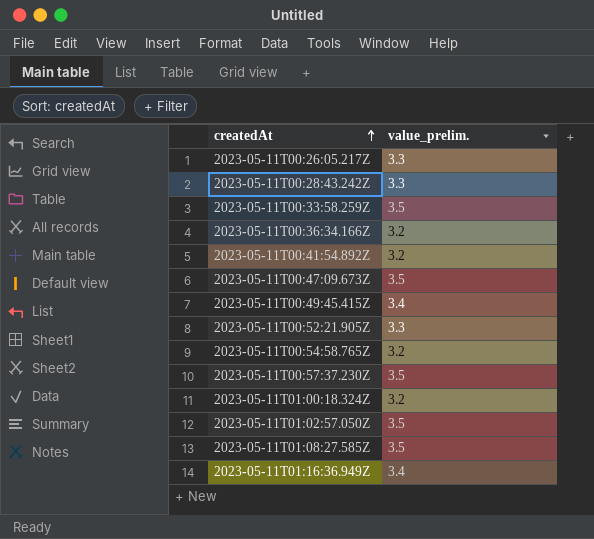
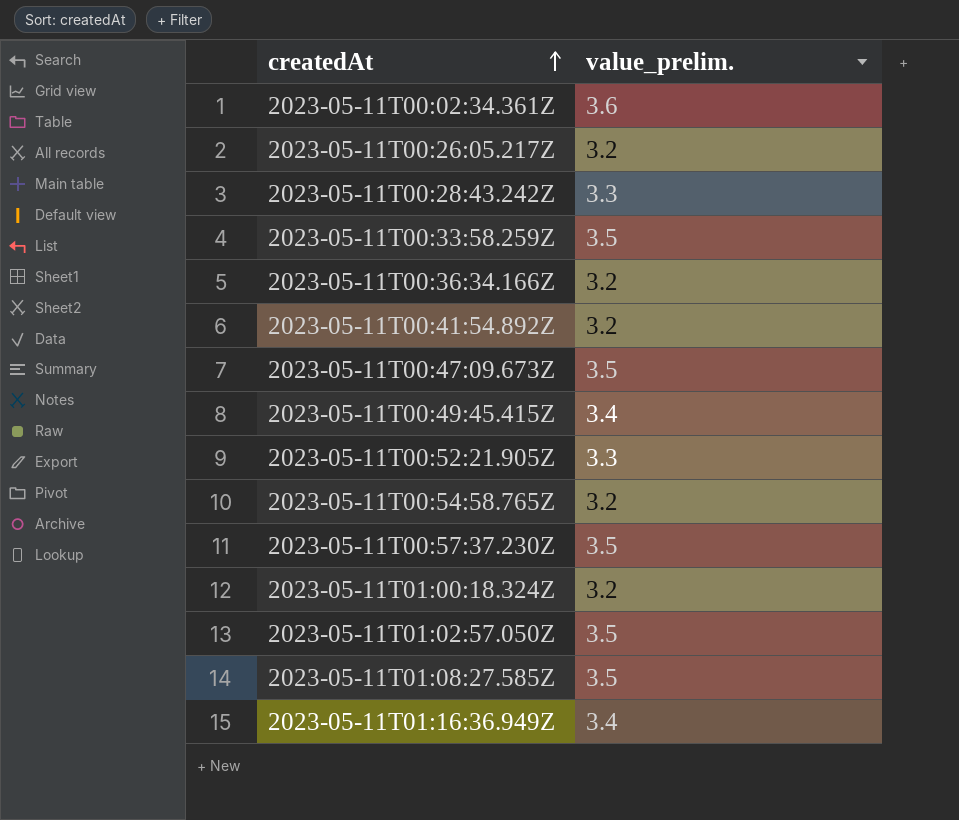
row 2023-05-11T00:02:34.361Z: none -> 3.6
2023-05-11T00:26:05.217Z | value_prelim.: 3.3 -> 3.2

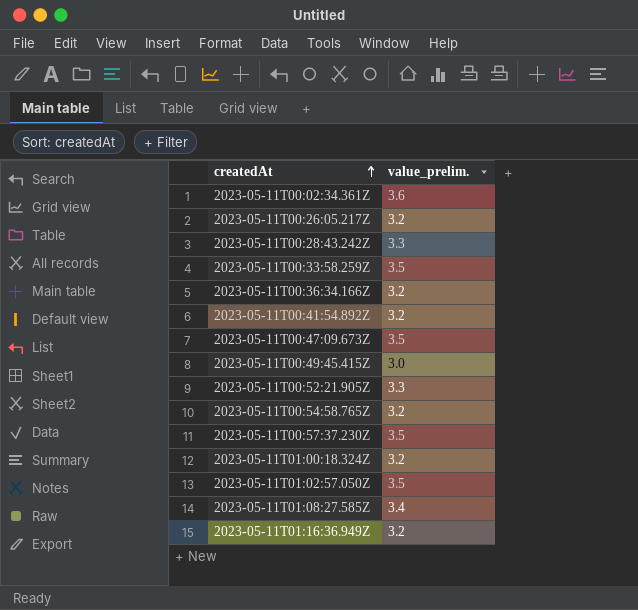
2023-05-11T00:49:45.415Z | value_prelim.: 3.4 -> 3.0
2023-05-11T01:08:27.585Z | value_prelim.: 3.5 -> 3.4
2023-05-11T01:16:36.949Z | value_prelim.: 3.4 -> 3.2

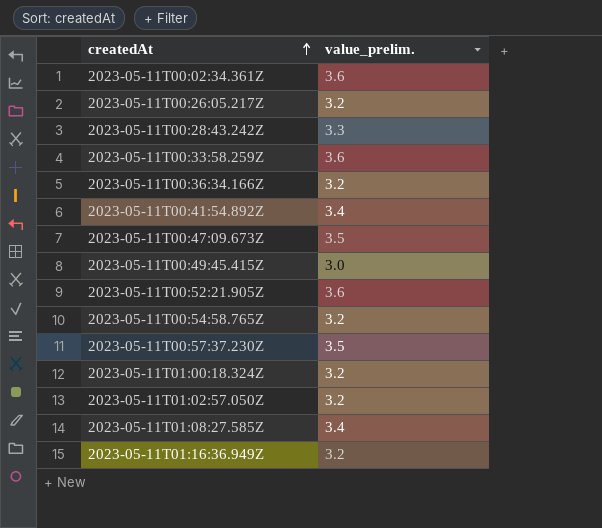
2023-05-11T00:33:58.259Z | value_prelim.: 3.5 -> 3.6
2023-05-11T00:41:54.892Z | value_prelim.: 3.2 -> 3.4
2023-05-11T00:52:21.905Z | value_prelim.: 3.3 -> 3.6
2023-05-11T01:02:57.050Z | value_prelim.: 3.5 -> 3.2

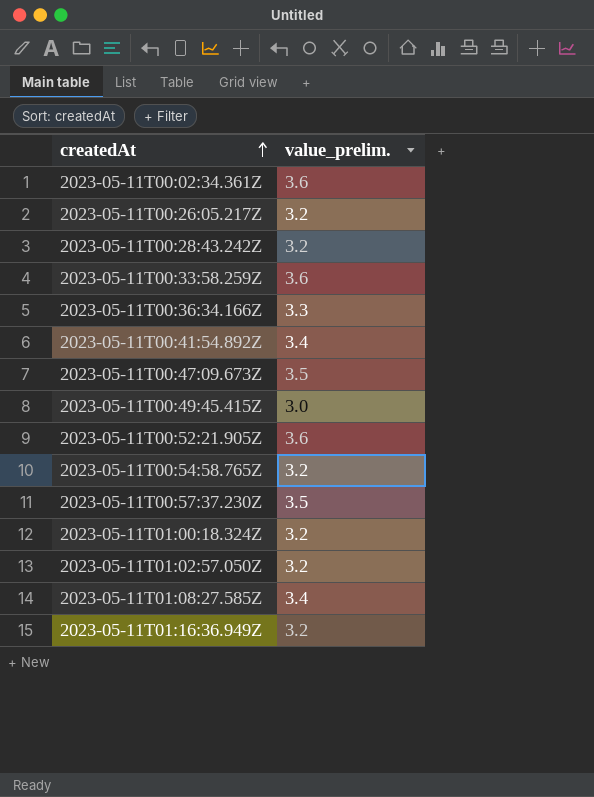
2023-05-11T00:28:43.242Z | value_prelim.: 3.3 -> 3.2
2023-05-11T00:36:34.166Z | value_prelim.: 3.2 -> 3.3

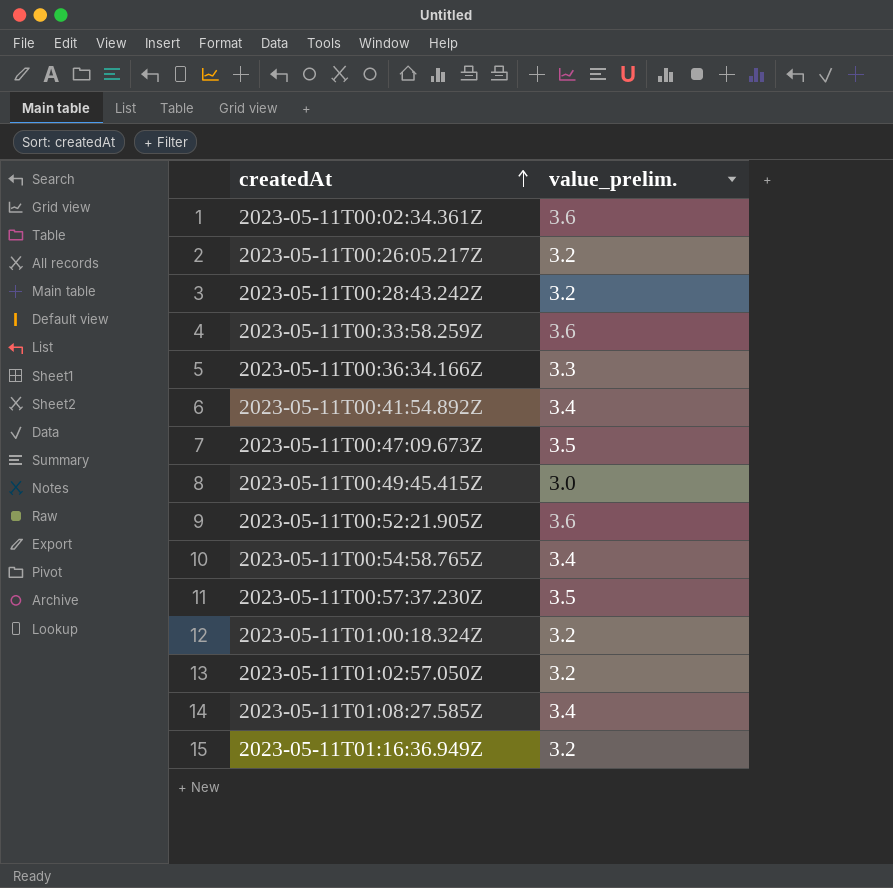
2023-05-11T00:54:58.765Z | value_prelim.: 3.2 -> 3.4

